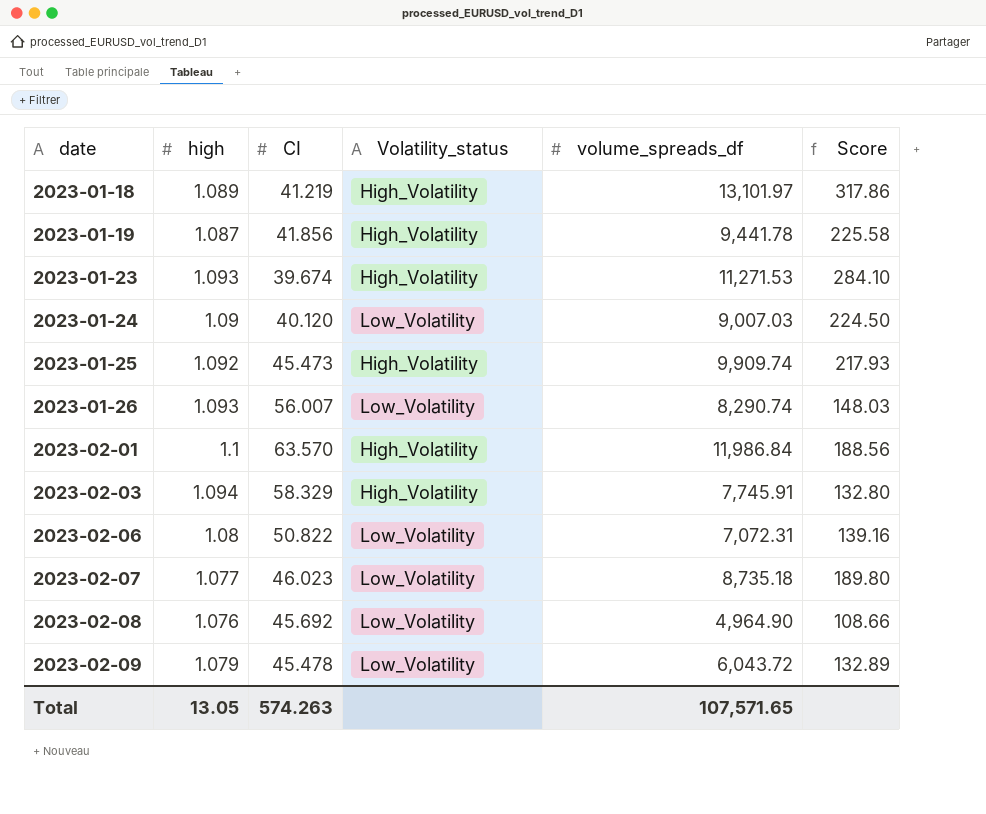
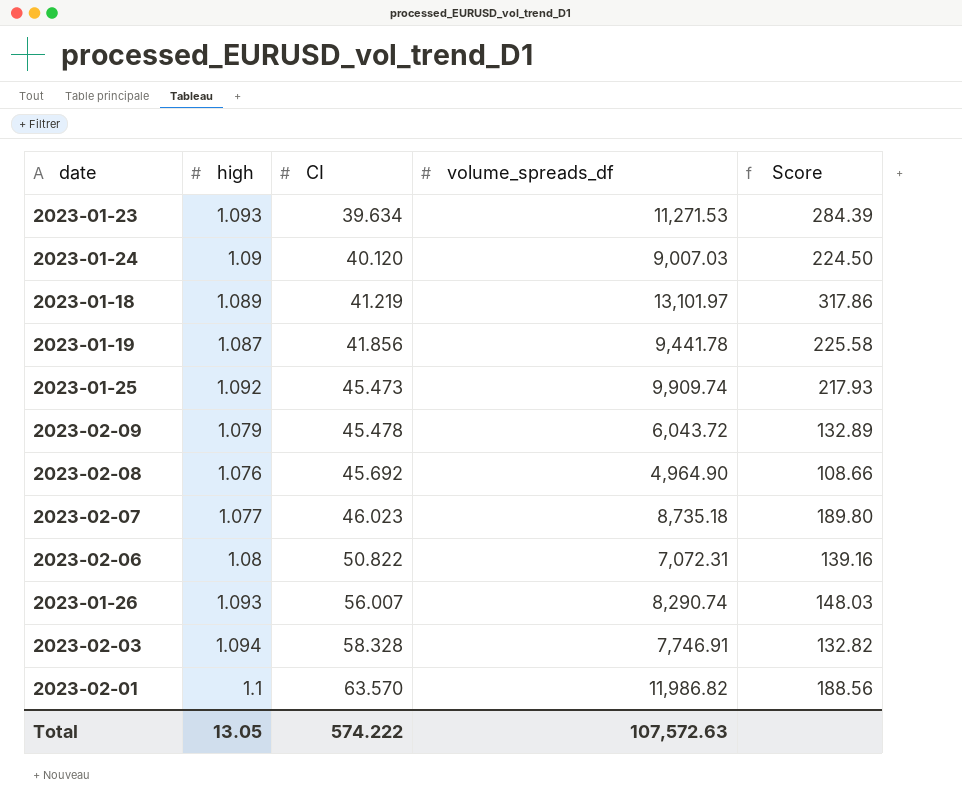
row order: date ascending -> CI ascending
column Volatility_status | position: 4 -> none
2023-01-23 | CI: 39.674 -> 39.634
2023-01-23 | Score: 284.10 -> 284.39
2023-02-03 | CI: 58.329 -> 58.328
2023-02-03 | volume_spreads_df: 7,745.91 -> 7,746.91
2023-02-03 | Score: 132.80 -> 132.82
2023-02-01 | volume_spreads_df: 11,986.84 -> 11,986.82
Total | CI: 574.263 -> 574.222
Total | volume_spreads_df: 107,571.65 -> 107,572.63

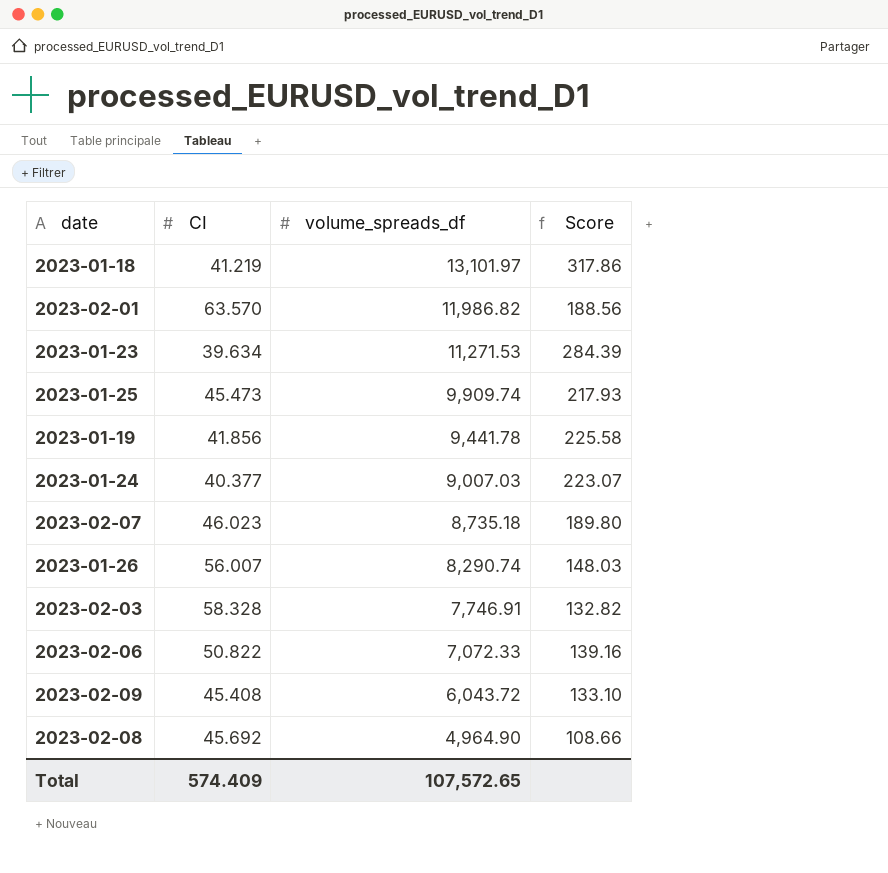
row order: CI ascending -> volume_spreads_df descending
column high | position: 2 -> none
2023-01-24 | CI: 40.120 -> 40.377
2023-01-24 | Score: 224.50 -> 223.07
2023-02-06 | volume_spreads_df: 7,072.31 -> 7,072.33
2023-02-09 | CI: 45.478 -> 45.408
2023-02-09 | Score: 132.89 -> 133.10
Total | CI: 574.222 -> 574.409
Total | volume_spreads_df: 107,572.63 -> 107,572.65

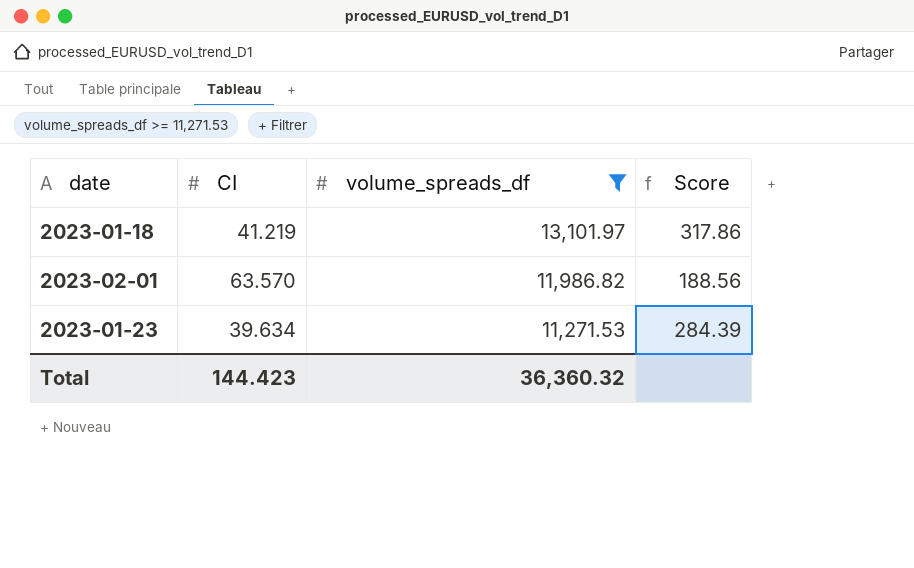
filter: none -> volume_spreads_df >= 11,271.53
Total | CI: 574.409 -> 144.423
Total | volume_spreads_df: 107,572.65 -> 36,360.32

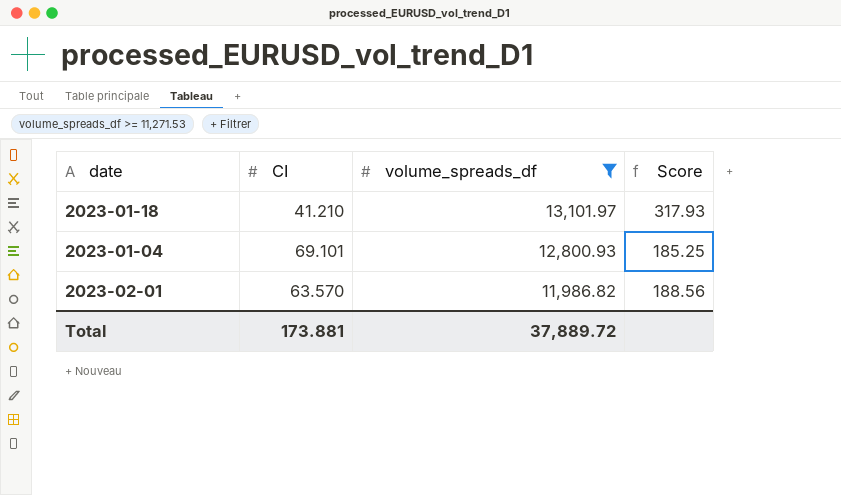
row 2023-01-23: 39.634 | 11,271.53 | 284.39 -> none
2023-01-18 | CI: 41.219 -> 41.210
2023-01-18 | Score: 317.86 -> 317.93
row 2023-01-04: none -> 69.101 | 12,800.93 | 185.25
Total | CI: 144.423 -> 173.881
Total | volume_spreads_df: 36,360.32 -> 37,889.72

